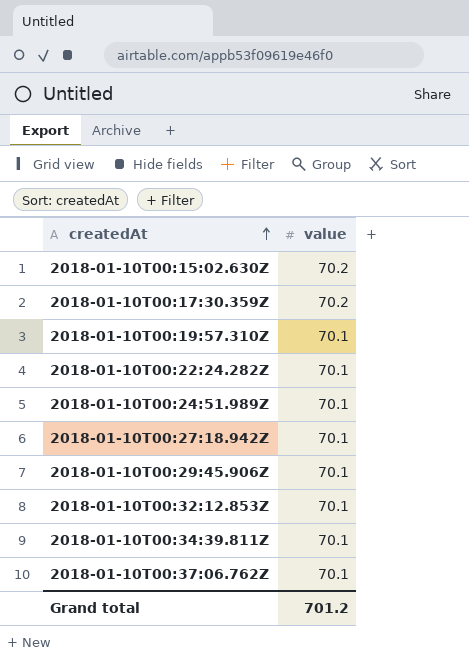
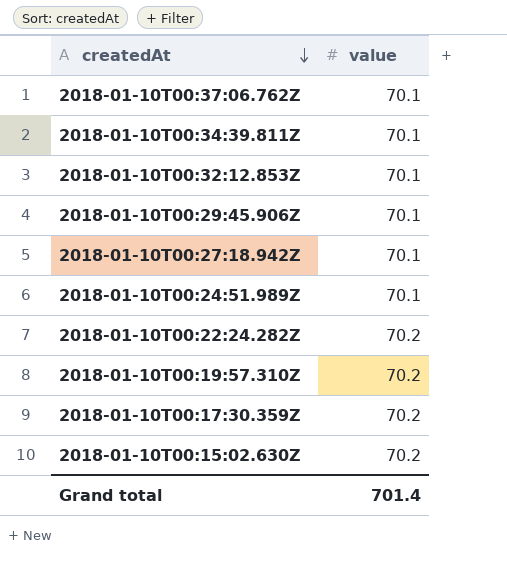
row order: createdAt ascending -> createdAt descending
2018-01-10T00:22:24.282Z | value: 70.1 -> 70.2
2018-01-10T00:19:57.310Z | value: 70.1 -> 70.2
Grand total | value: 701.2 -> 701.4

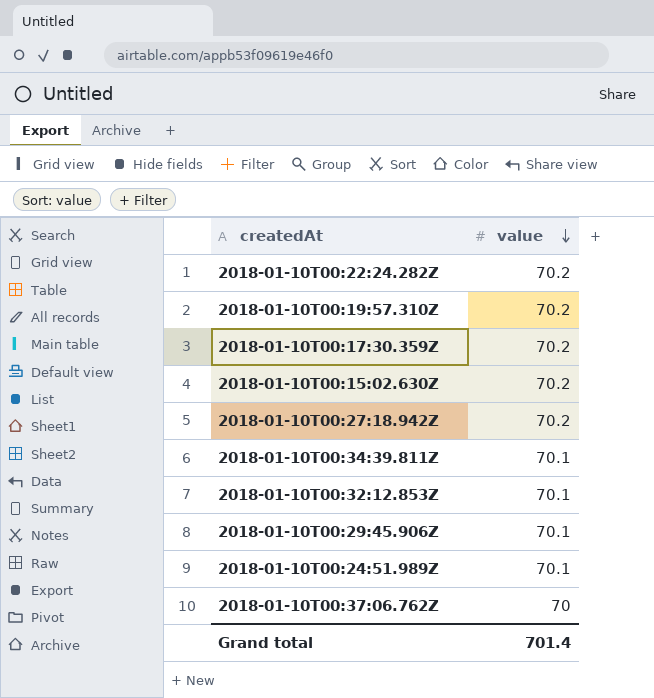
row order: createdAt descending -> value descending
2018-01-10T00:27:18.942Z | value: 70.1 -> 70.2
2018-01-10T00:37:06.762Z | value: 70.1 -> 70

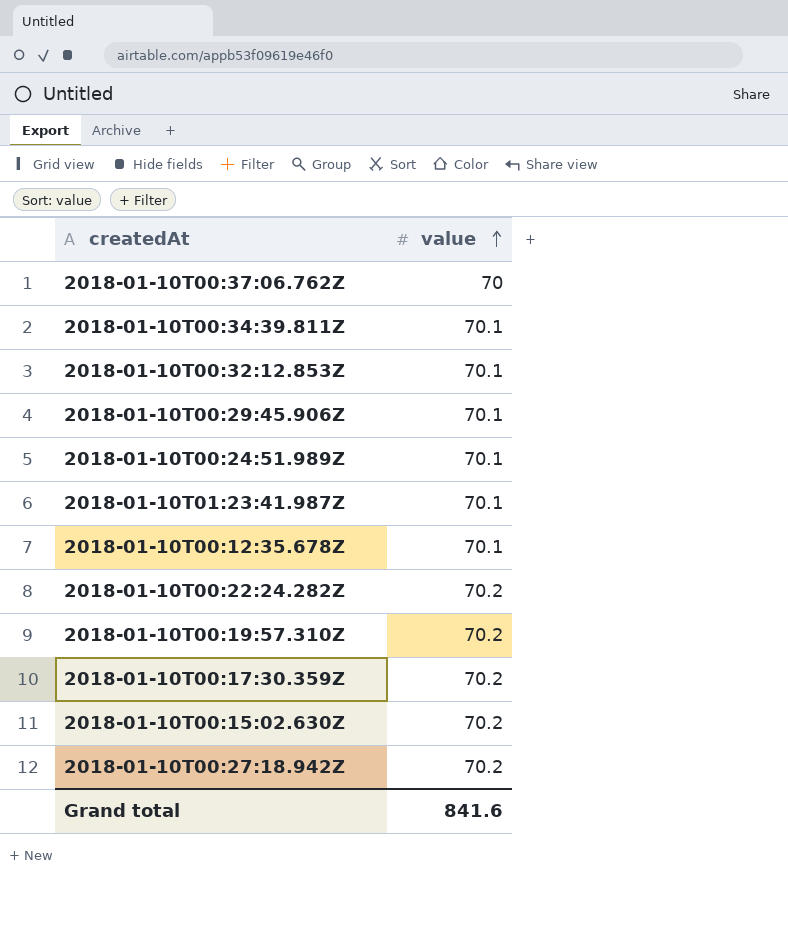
row order: value descending -> value ascending
row 2018-01-10T01:23:41.987Z: none -> 70.1
row 2018-01-10T00:12:35.678Z: none -> 70.1
Grand total | value: 701.4 -> 841.6

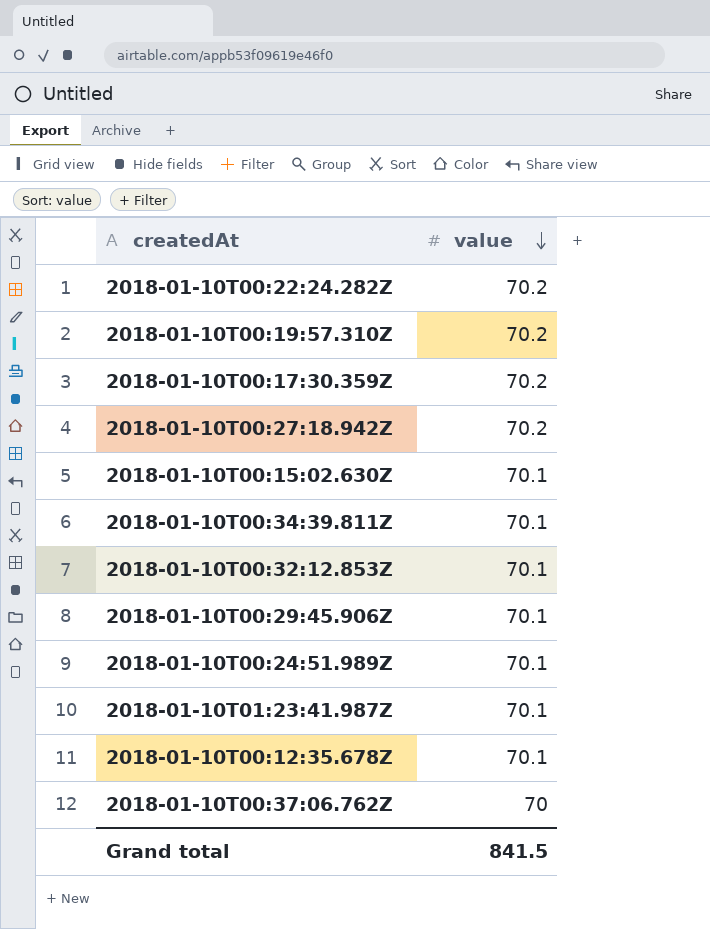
row order: value ascending -> value descending
2018-01-10T00:15:02.630Z | value: 70.2 -> 70.1
Grand total | value: 841.6 -> 841.5

